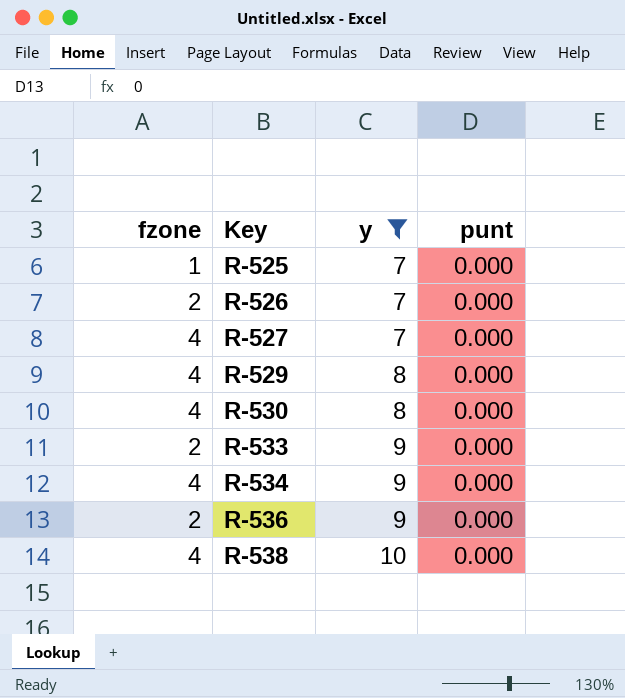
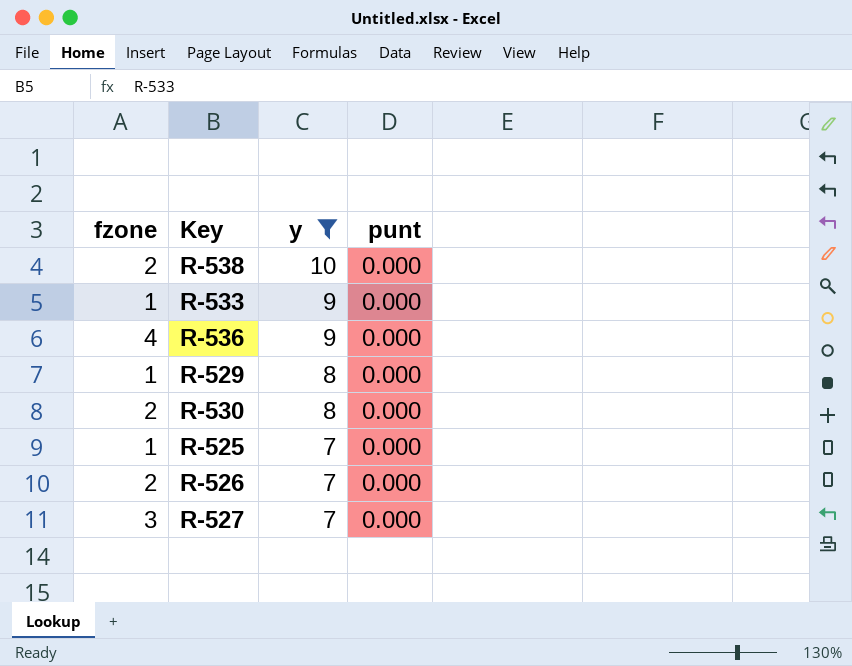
row order: Key ascending -> y descending
row R-534: 4 | 9 | 0.000 -> none
R-538 | fzone: 4 -> 2
R-533 | fzone: 2 -> 1
R-536 | fzone: 2 -> 4
R-529 | fzone: 4 -> 1
R-530 | fzone: 4 -> 2
R-527 | fzone: 4 -> 3

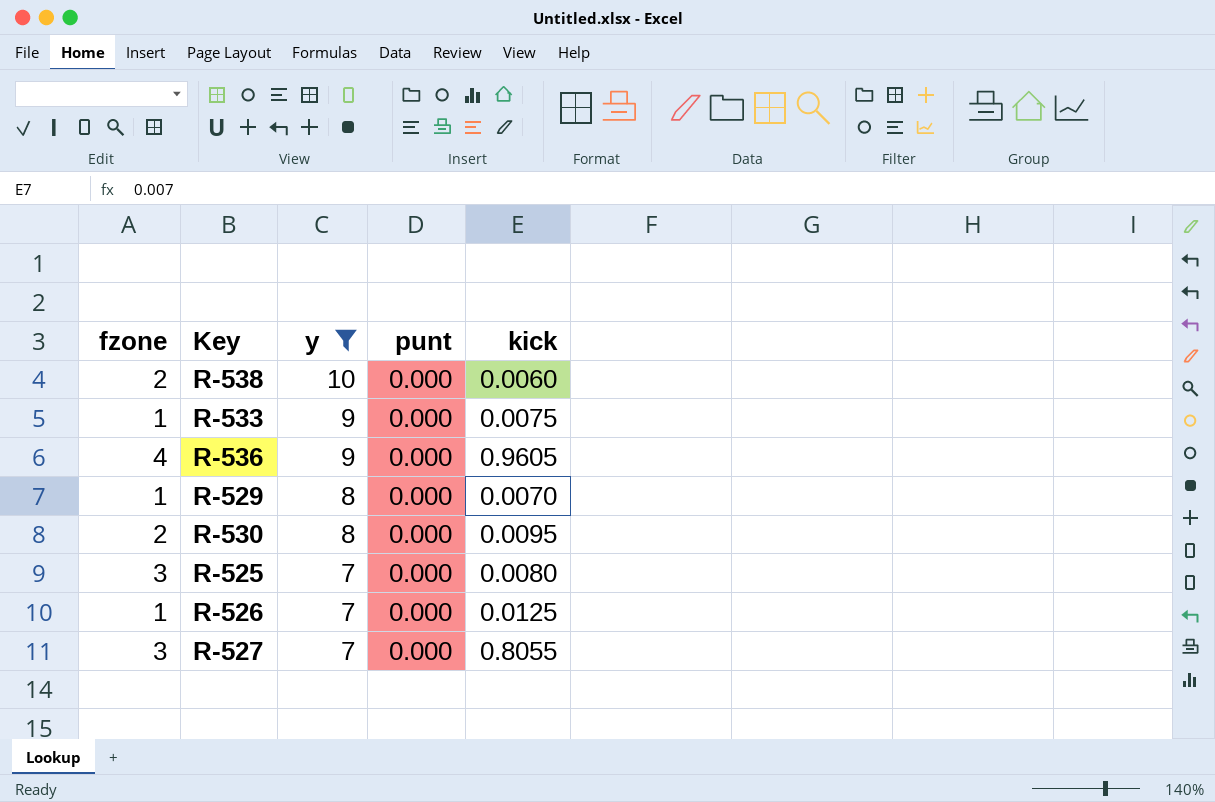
column kick | position: none -> 5
R-525 | fzone: 1 -> 3
R-526 | fzone: 2 -> 1

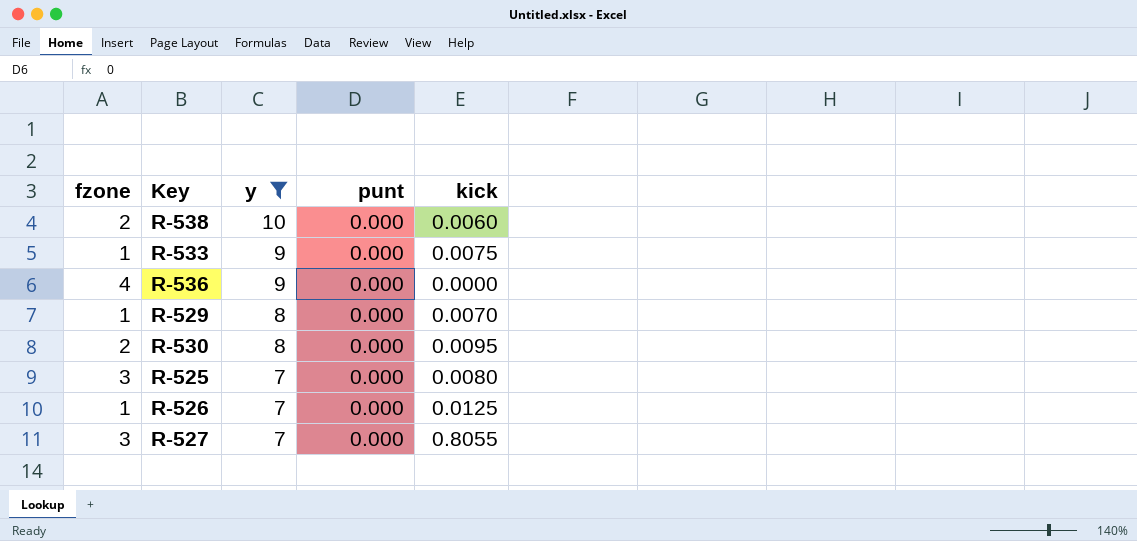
R-536 | kick: 0.9605 -> 0.0000

